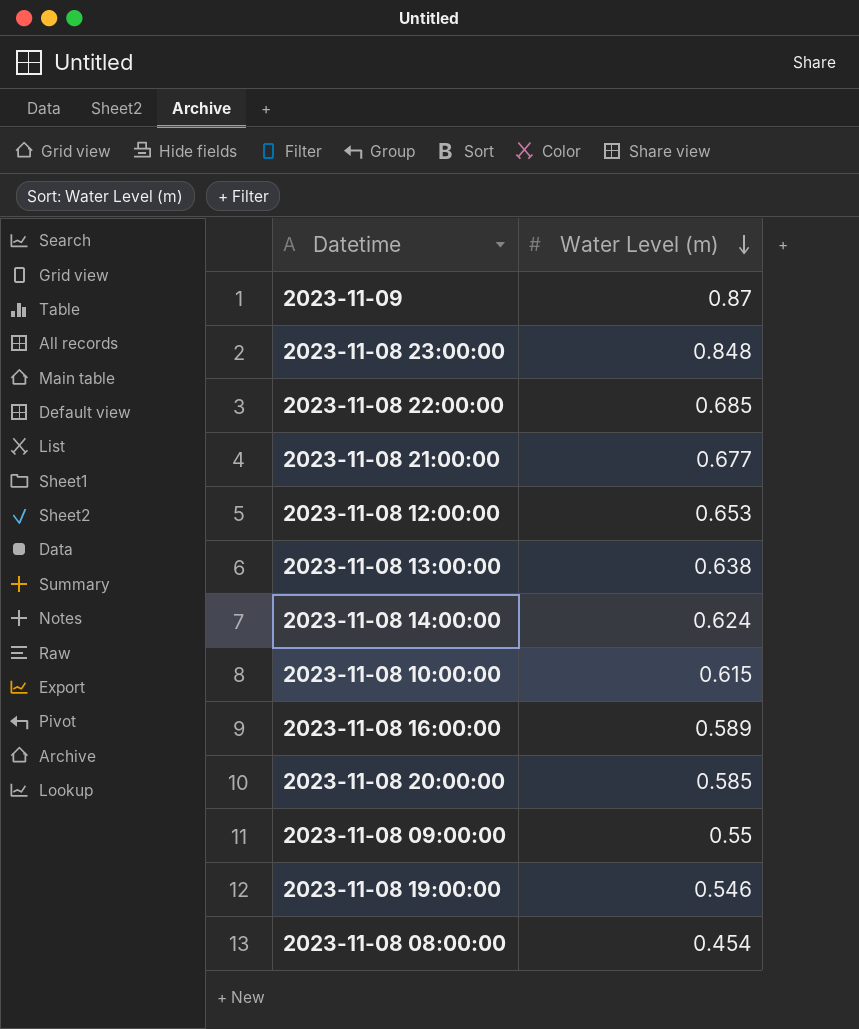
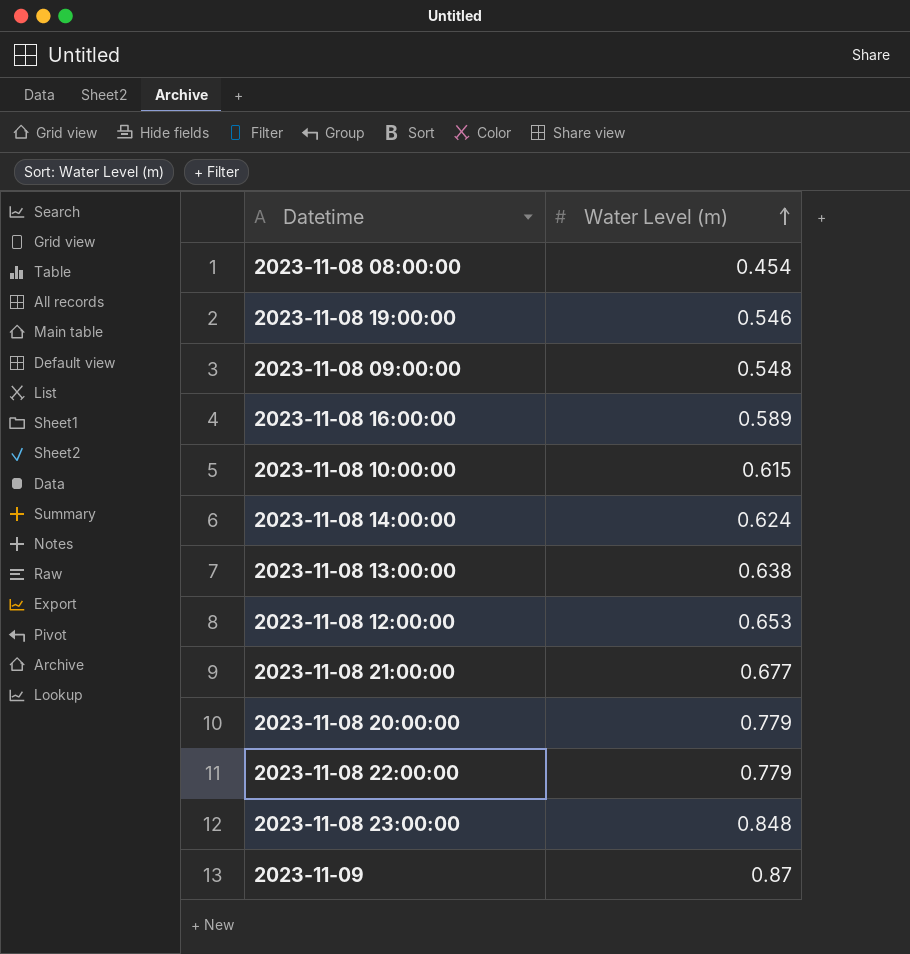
row order: Water Level (m) descending -> Water Level (m) ascending
2023-11-08 09:00:00 | Water Level (m): 0.55 -> 0.548
2023-11-08 20:00:00 | Water Level (m): 0.585 -> 0.779
2023-11-08 22:00:00 | Water Level (m): 0.685 -> 0.779

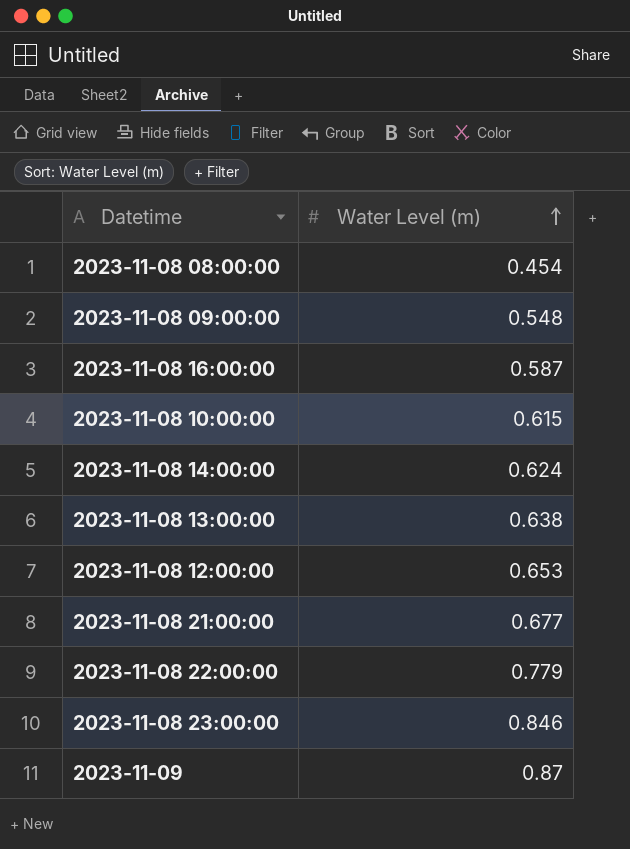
row 2023-11-08 19:00:00: 0.546 -> none
row 2023-11-08 20:00:00: 0.779 -> none
2023-11-08 16:00:00 | Water Level (m): 0.589 -> 0.587
2023-11-08 23:00:00 | Water Level (m): 0.848 -> 0.846

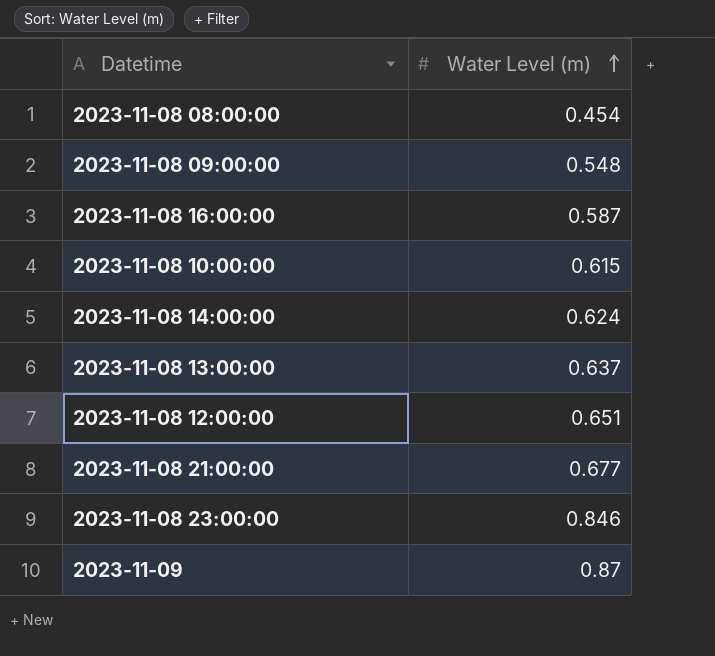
row 2023-11-08 22:00:00: 0.779 -> none
2023-11-08 13:00:00 | Water Level (m): 0.638 -> 0.637
2023-11-08 12:00:00 | Water Level (m): 0.653 -> 0.651

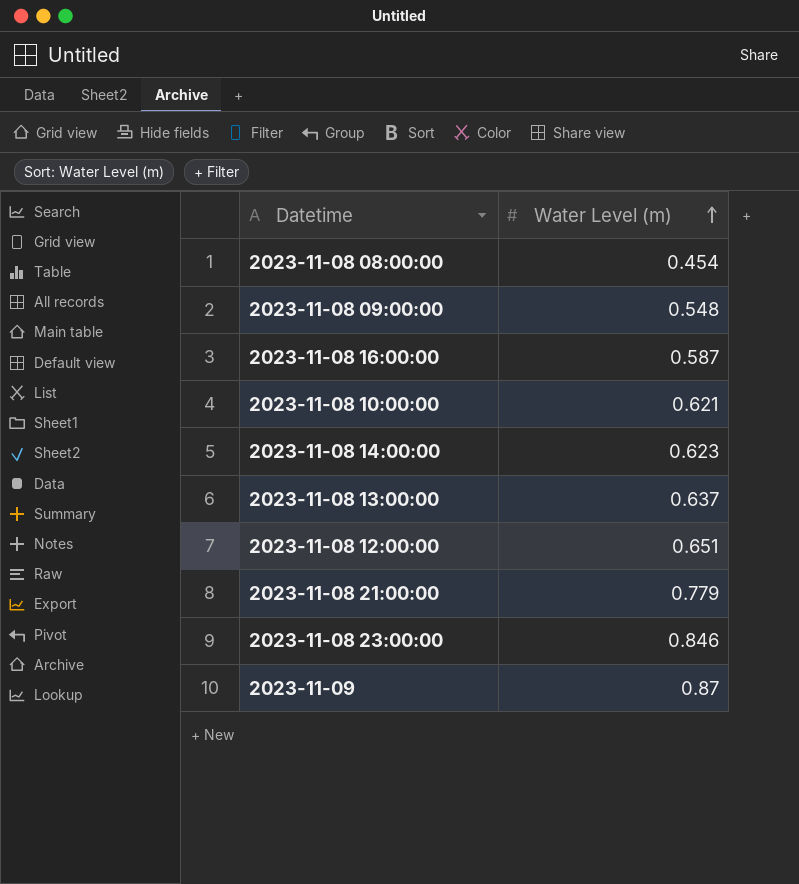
2023-11-08 10:00:00 | Water Level (m): 0.615 -> 0.621
2023-11-08 14:00:00 | Water Level (m): 0.624 -> 0.623
2023-11-08 21:00:00 | Water Level (m): 0.677 -> 0.779

